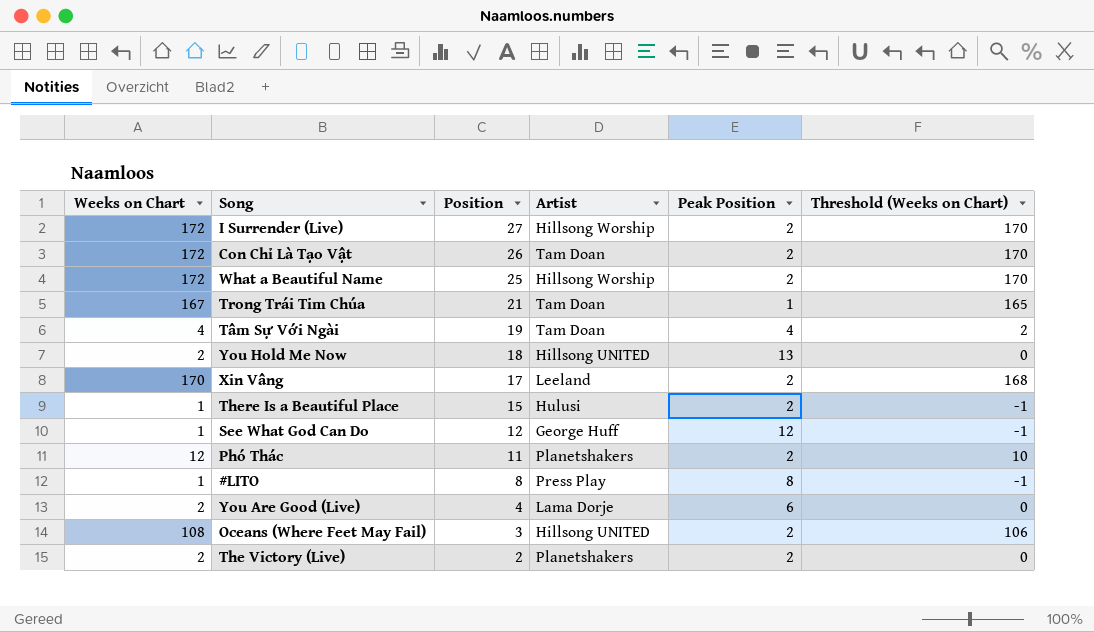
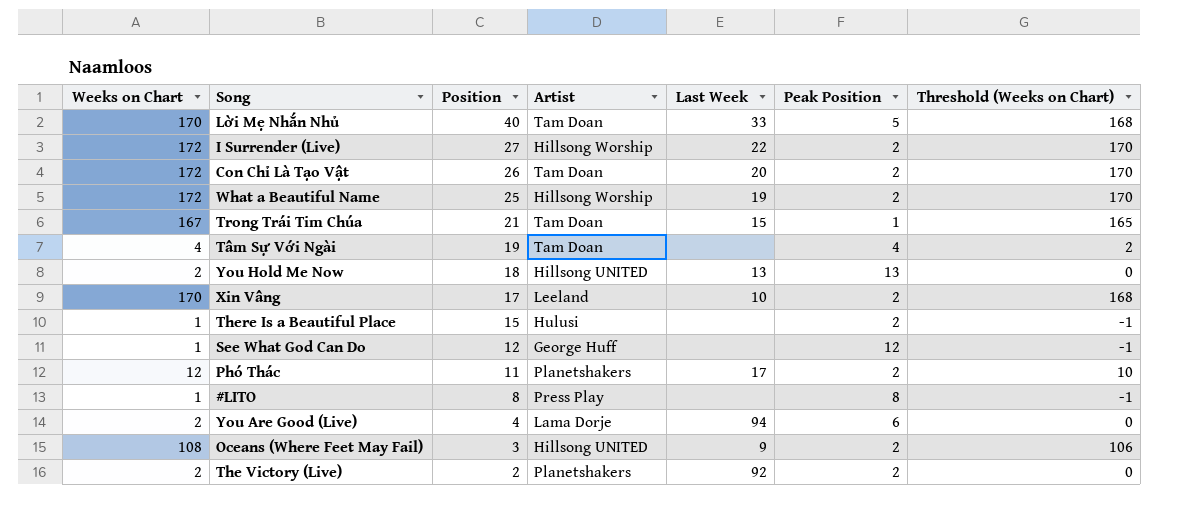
column Last Week | position: none -> 5
row Lời Mẹ Nhắn Nhủ: none -> 170 | 40 | Tam Doan | 33 | 5 | 168

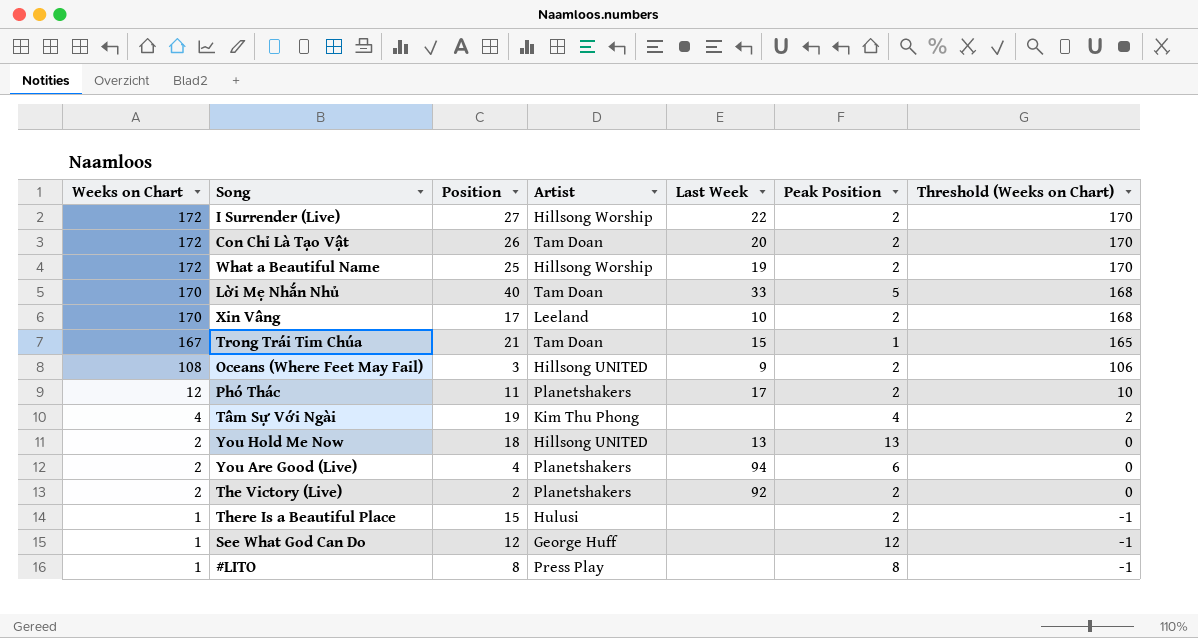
row order: Position descending -> Weeks on Chart descending
Tâm Sự Với Ngài | Artist: Tam Doan -> Kim Thu Phong
You Are Good (Live) | Artist: Lama Dorje -> Planetshakers

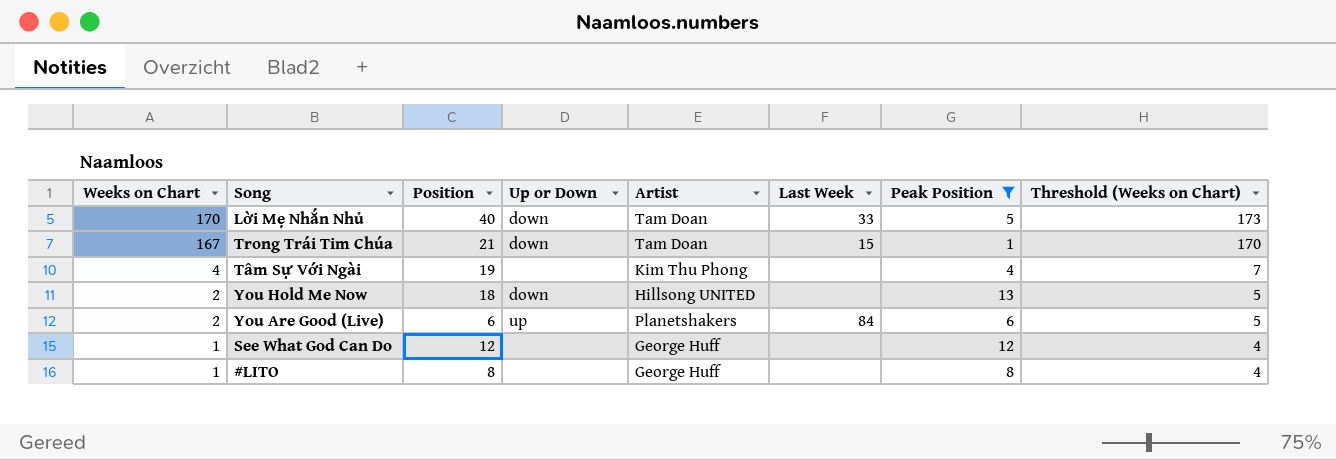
filter: none -> Peak Position != 2
column Up or Down | position: none -> 4
column Threshold (Weeks on Chart) | formula: [Weeks on Chart] - 2 -> [Weeks on Chart] + 3
You Hold Me Now | Last Week: 13 -> none
You Are Good (Live) | Position: 4 -> 6
You Are Good (Live) | Last Week: 94 -> 84
#LITO | Artist: Press Play -> George Huff

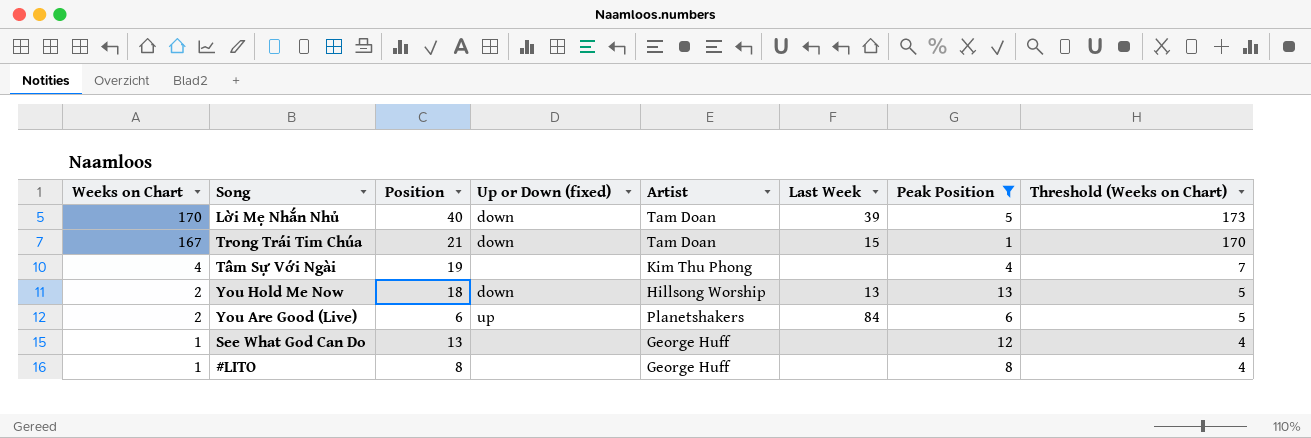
column name: Up or Down -> Up or Down (fixed)
Lời Mẹ Nhắn Nhủ | Last Week: 33 -> 39
You Hold Me Now | Artist: Hillsong UNITED -> Hillsong Worship
You Hold Me Now | Last Week: none -> 13
See What God Can Do | Position: 12 -> 13

